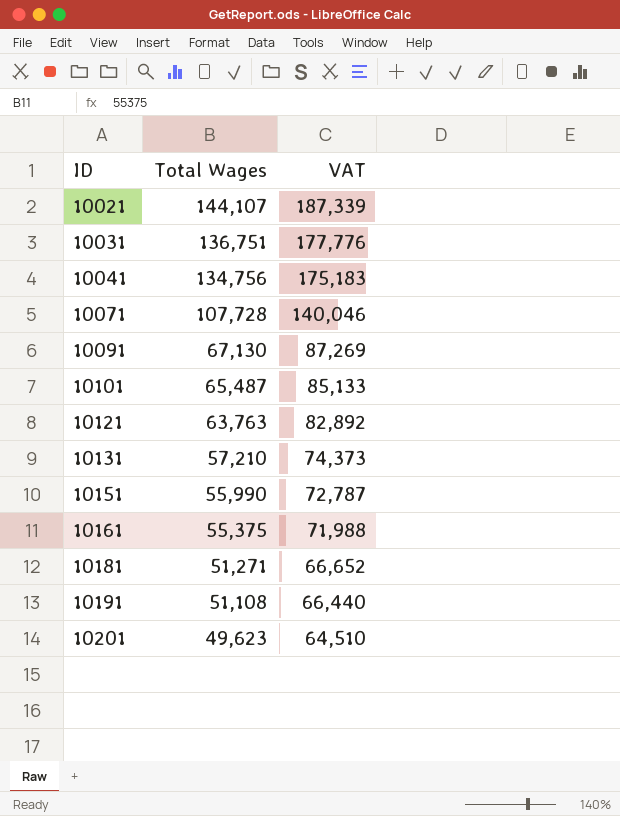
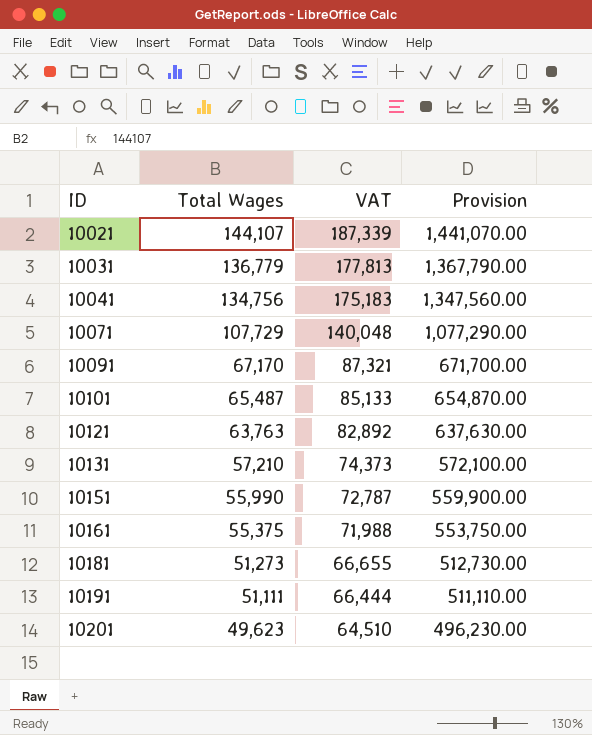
column Provision | formula: none -> [Total Wages] * 10
10031 | Total Wages: 136,751 -> 136,779
10031 | VAT: 177,776 -> 177,813
10071 | Total Wages: 107,728 -> 107,729
10071 | VAT: 140,046 -> 140,048
10091 | Total Wages: 67,130 -> 67,170
10091 | VAT: 87,269 -> 87,321
10181 | Total Wages: 51,271 -> 51,273
10181 | VAT: 66,652 -> 66,655
10191 | Total Wages: 51,108 -> 51,111
10191 | VAT: 66,440 -> 66,444

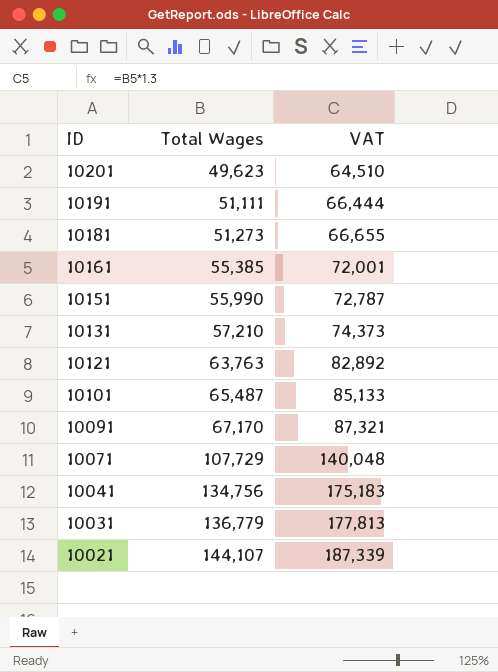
row order: ID ascending -> ID descending
column Provision | formula: [Total Wages] * 10 -> none
10161 | Total Wages: 55,375 -> 55,385
10161 | VAT: 71,988 -> 72,001

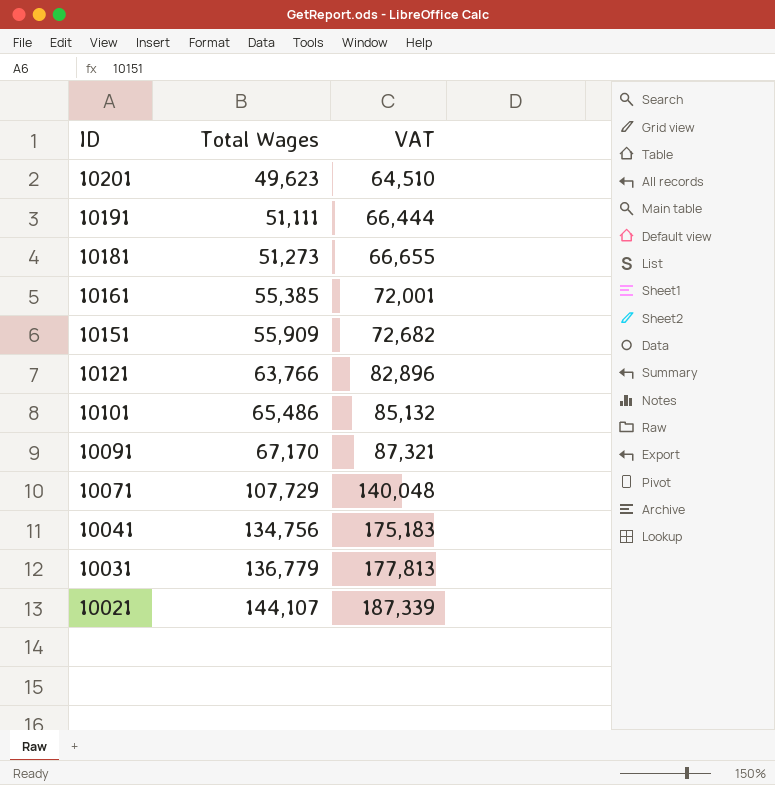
row 10131: 57,210 | 74,373 -> none
10151 | Total Wages: 55,990 -> 55,909
10151 | VAT: 72,787 -> 72,682
10121 | Total Wages: 63,763 -> 63,766
10121 | VAT: 82,892 -> 82,896
10101 | Total Wages: 65,487 -> 65,486
10101 | VAT: 85,133 -> 85,132

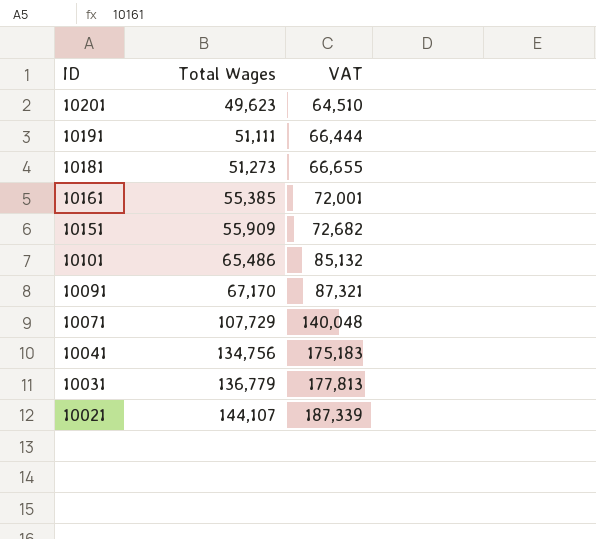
row 10121: 63,766 | 82,896 -> none

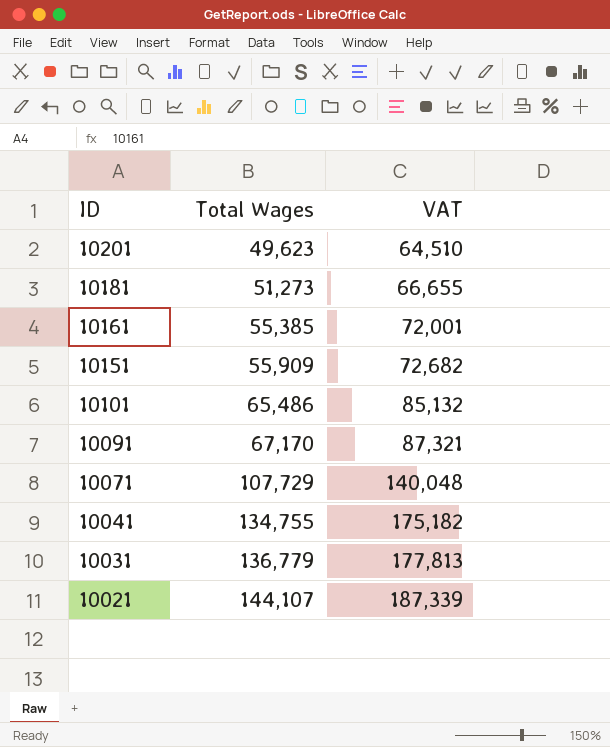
row 10191: 51,111 | 66,444 -> none
10041 | Total Wages: 134,756 -> 134,755
10041 | VAT: 175,183 -> 175,182

